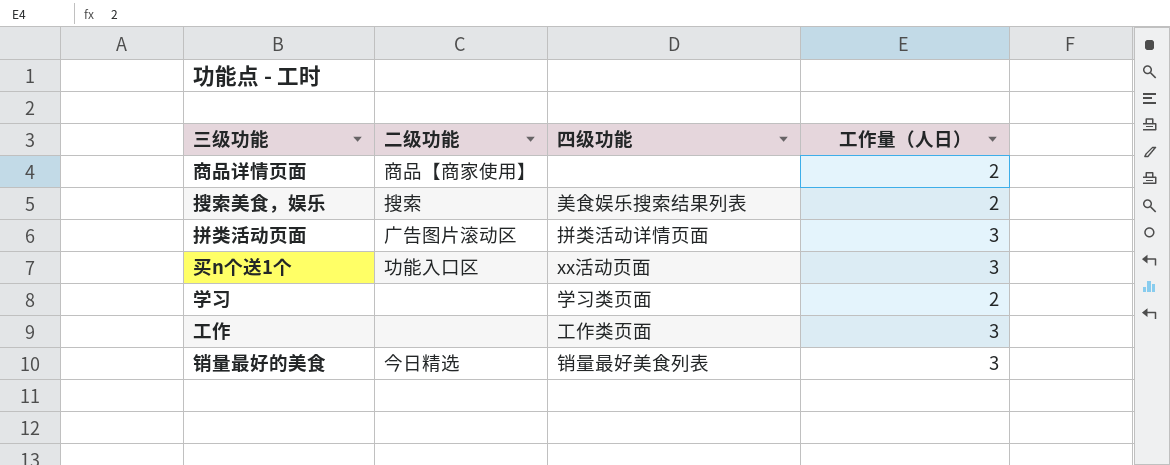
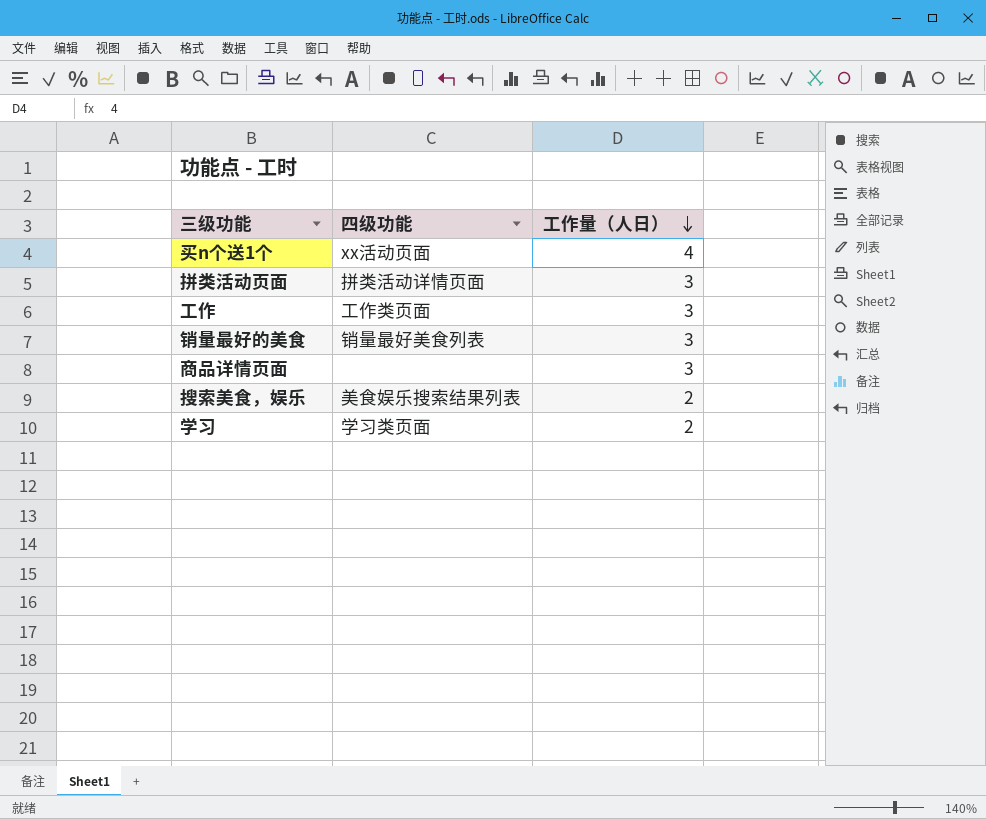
row order: none -> 工作量（人日） descending
column 二级功能 | position: 2 -> none
买n个送1个 | 工作量（人日）: 3 -> 4
商品详情页面 | 工作量（人日）: 2 -> 3

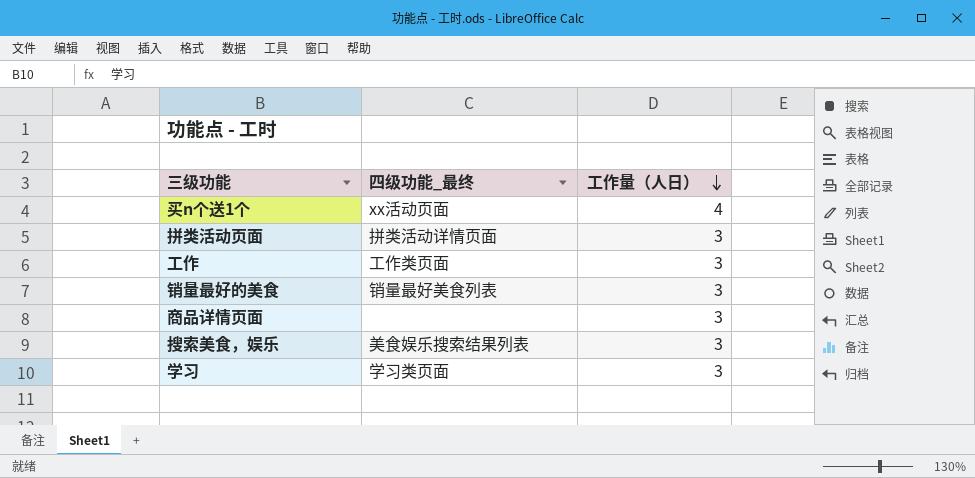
column name: 四级功能 -> 四级功能_最终
搜索美食，娱乐 | 工作量（人日）: 2 -> 3
学习 | 工作量（人日）: 2 -> 3

